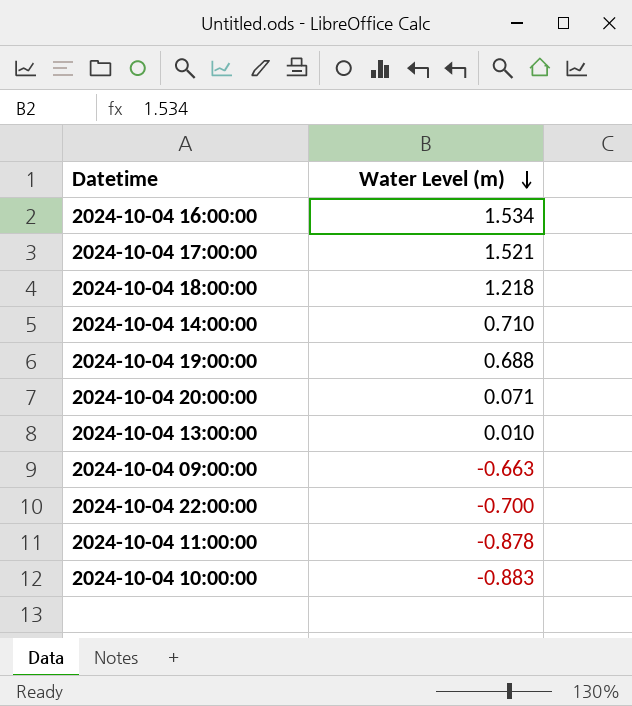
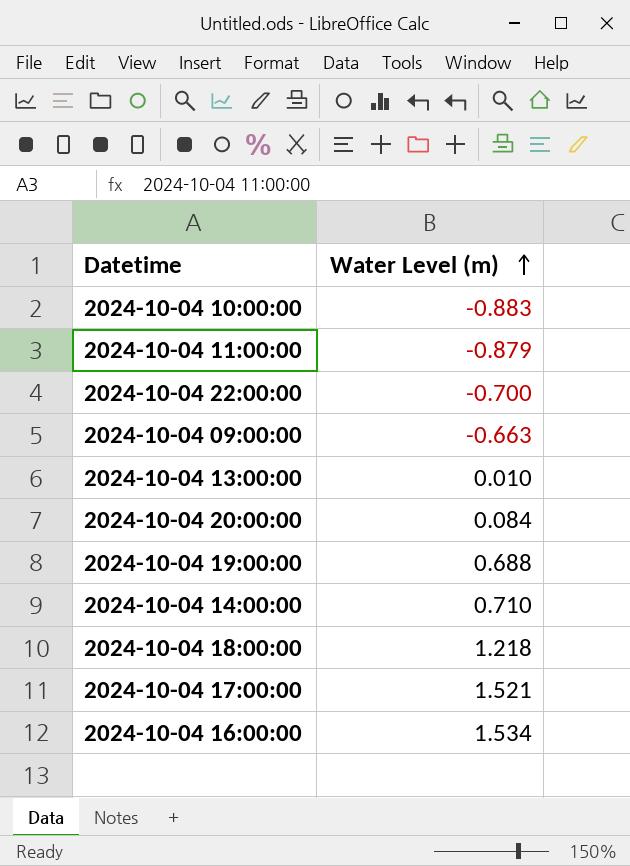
row order: Water Level (m) descending -> Water Level (m) ascending
2024-10-04 11:00:00 | Water Level (m): -0.878 -> -0.879
2024-10-04 20:00:00 | Water Level (m): 0.071 -> 0.084

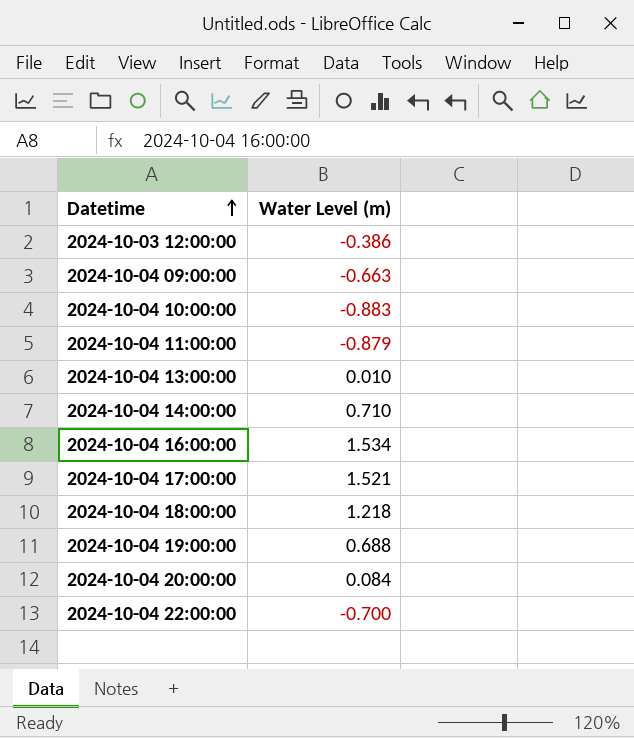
row order: Water Level (m) ascending -> Datetime ascending
row 2024-10-03 12:00:00: none -> -0.386

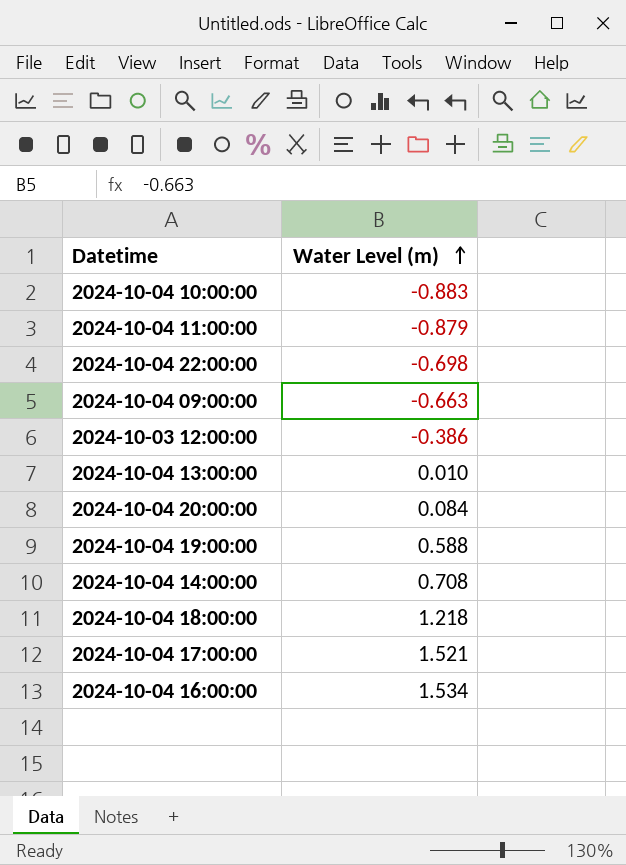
row order: Datetime ascending -> Water Level (m) ascending
2024-10-04 22:00:00 | Water Level (m): -0.700 -> -0.698
2024-10-04 19:00:00 | Water Level (m): 0.688 -> 0.588
2024-10-04 14:00:00 | Water Level (m): 0.710 -> 0.708

